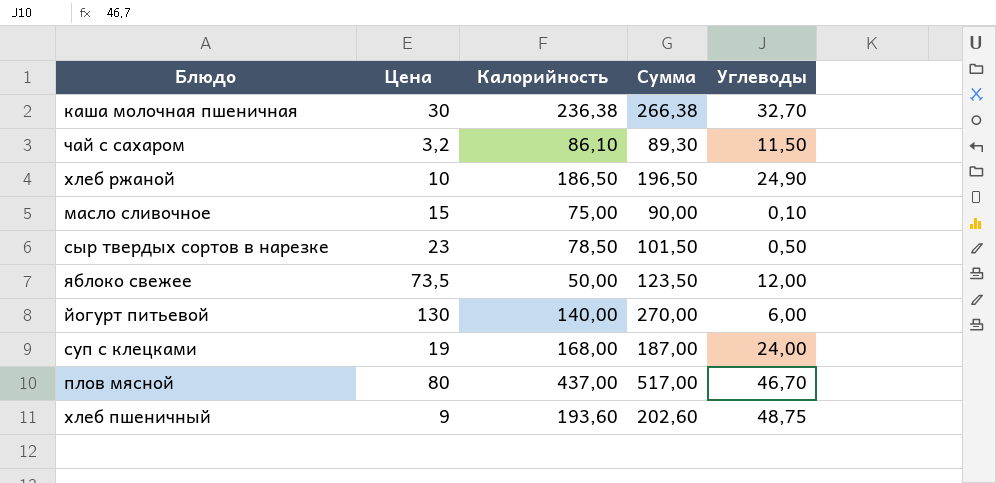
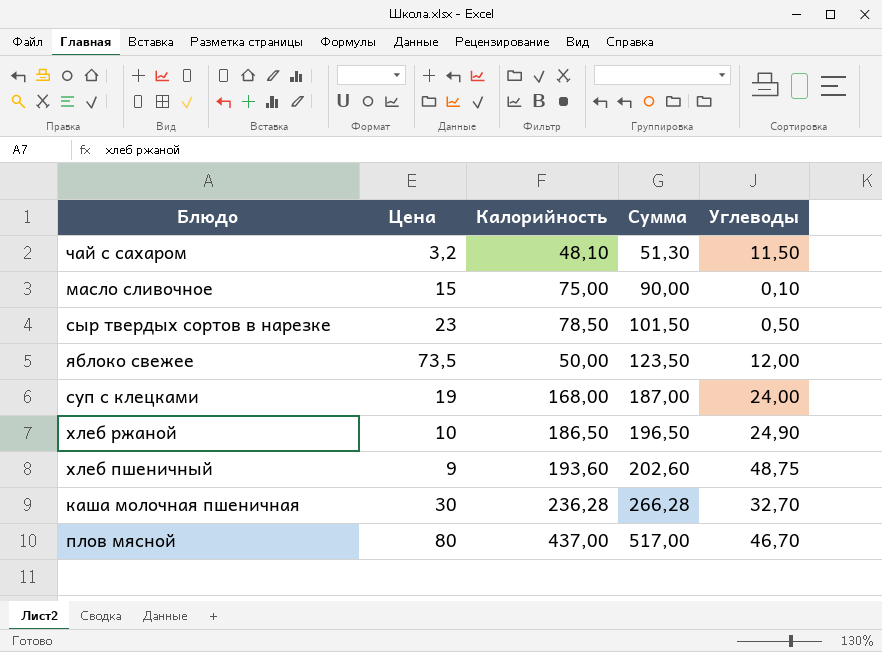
row order: none -> Сумма ascending
row йогурт питьевой: 130 | 140,00 | 270,00 | 6,00 -> none
чай с сахаром | Калорийность: 86,10 -> 48,10
чай с сахаром | Сумма: 89,30 -> 51,30
каша молочная пшеничная | Калорийность: 236,38 -> 236,28
каша молочная пшеничная | Сумма: 266,38 -> 266,28

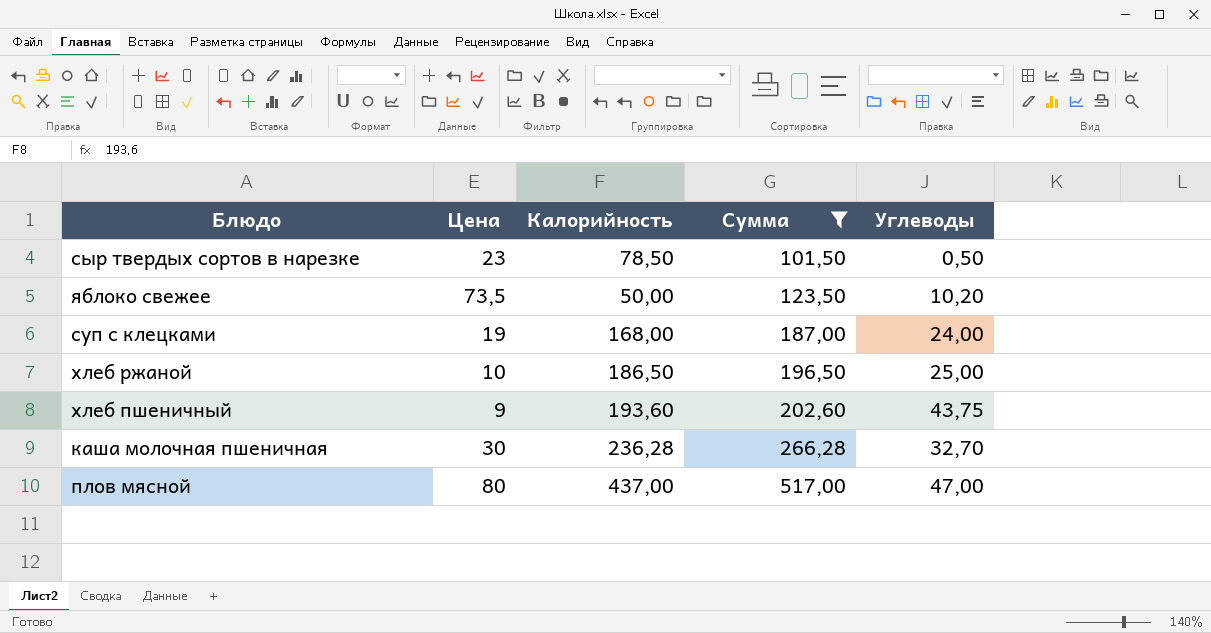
filter: none -> Сумма >= 101,50
яблоко свежее | Углеводы: 12,00 -> 10,20
хлеб ржаной | Углеводы: 24,90 -> 25,00
хлеб пшеничный | Углеводы: 48,75 -> 43,75
плов мясной | Углеводы: 46,70 -> 47,00

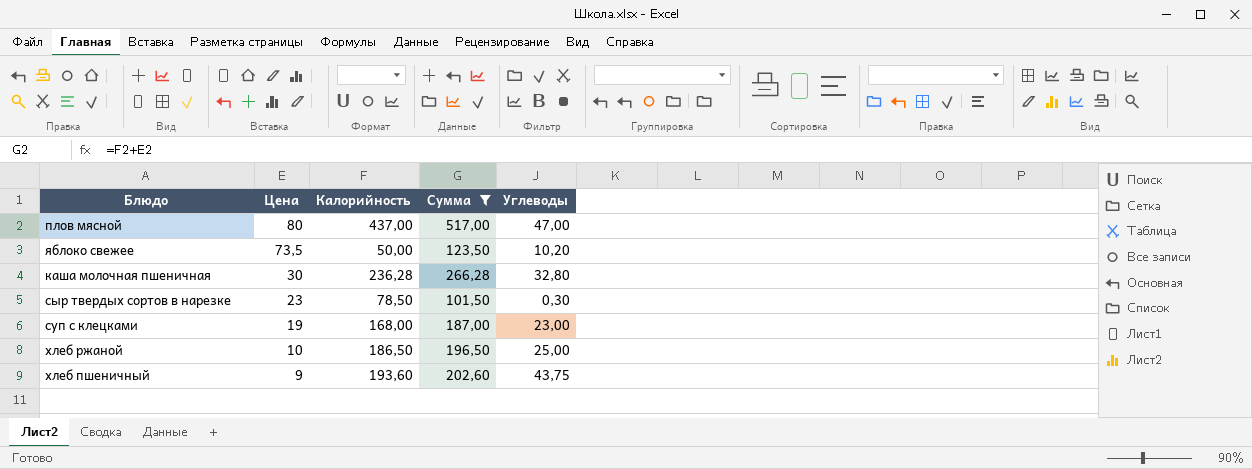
row order: Сумма ascending -> Цена descending
каша молочная пшеничная | Углеводы: 32,70 -> 32,80
сыр твердых сортов в нарезке | Углеводы: 0,50 -> 0,30
суп с клецками | Углеводы: 24,00 -> 23,00

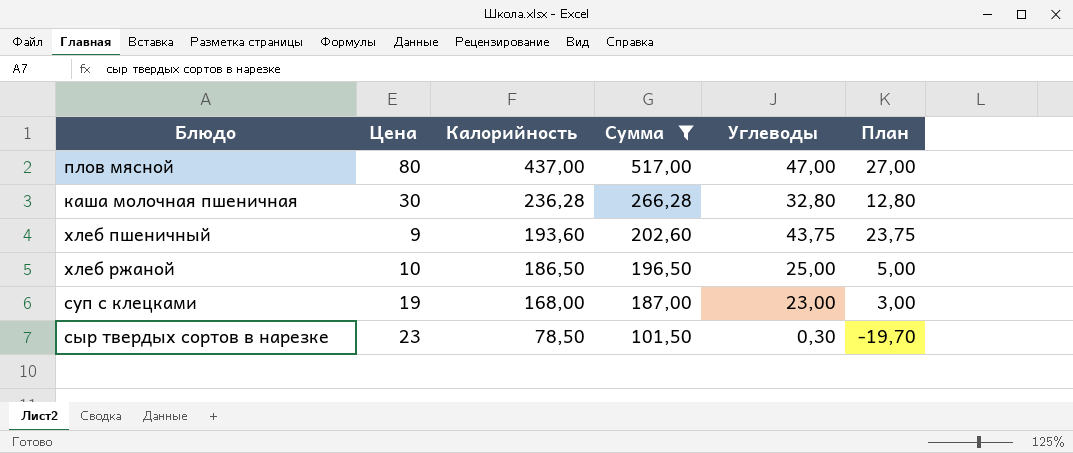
row order: Цена descending -> Калорийность descending
column План | formula: none -> [Углеводы] - 20
row яблоко свежее: 73,5 | 50,00 | 123,50 | 10,20 -> none

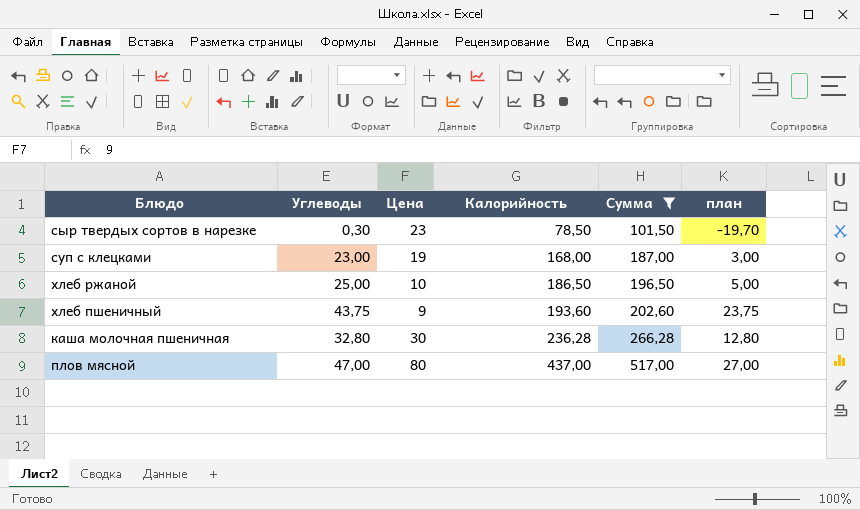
row order: Калорийность descending -> Калорийность ascending
column Углеводы | position: 5 -> 2
column name: План -> план

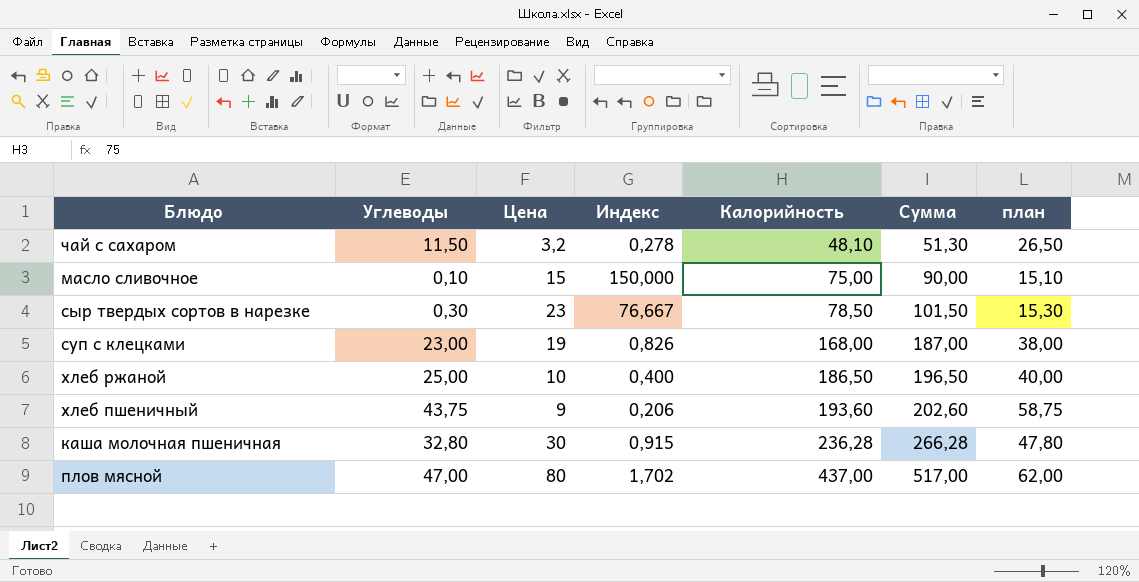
filter: Сумма >= 101,50 -> none
column Индекс | formula: none -> [Цена] / [Углеводы]
column план | formula: [Углеводы] - 20 -> [Углеводы] + 15

